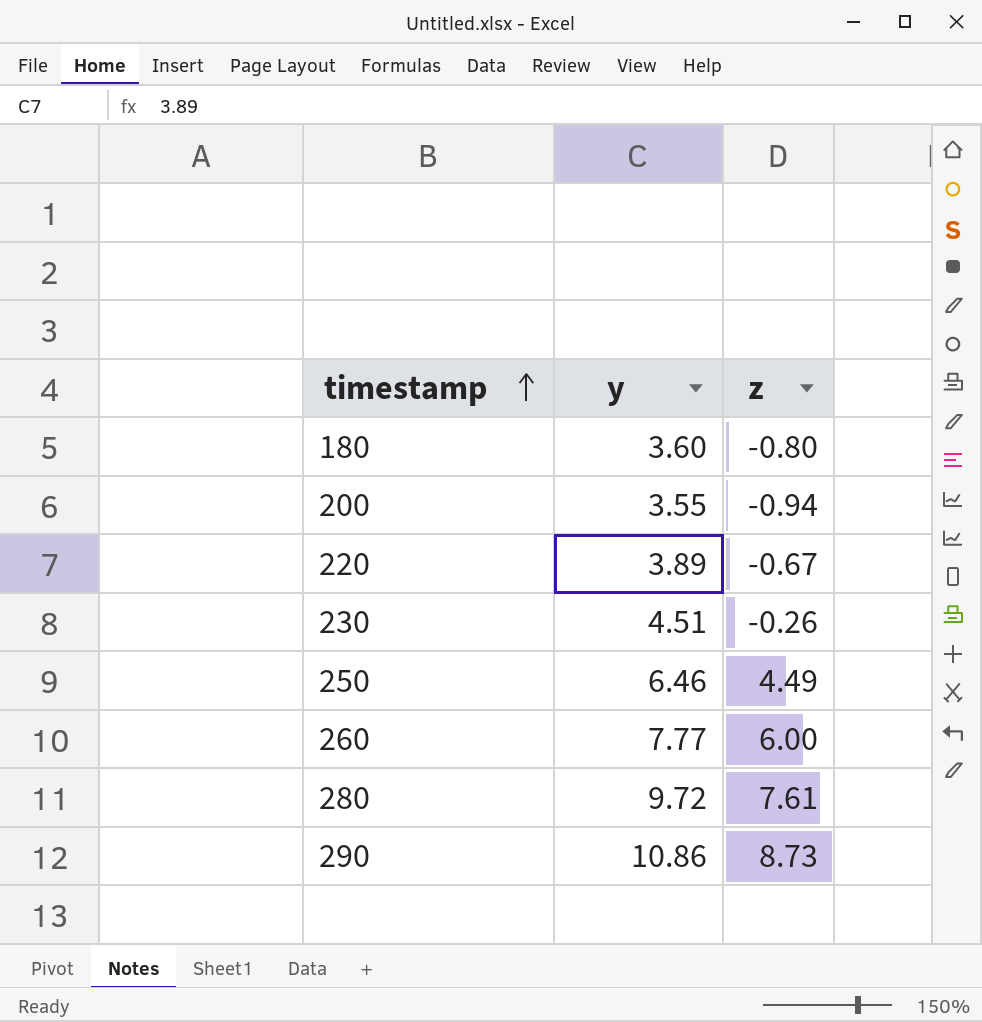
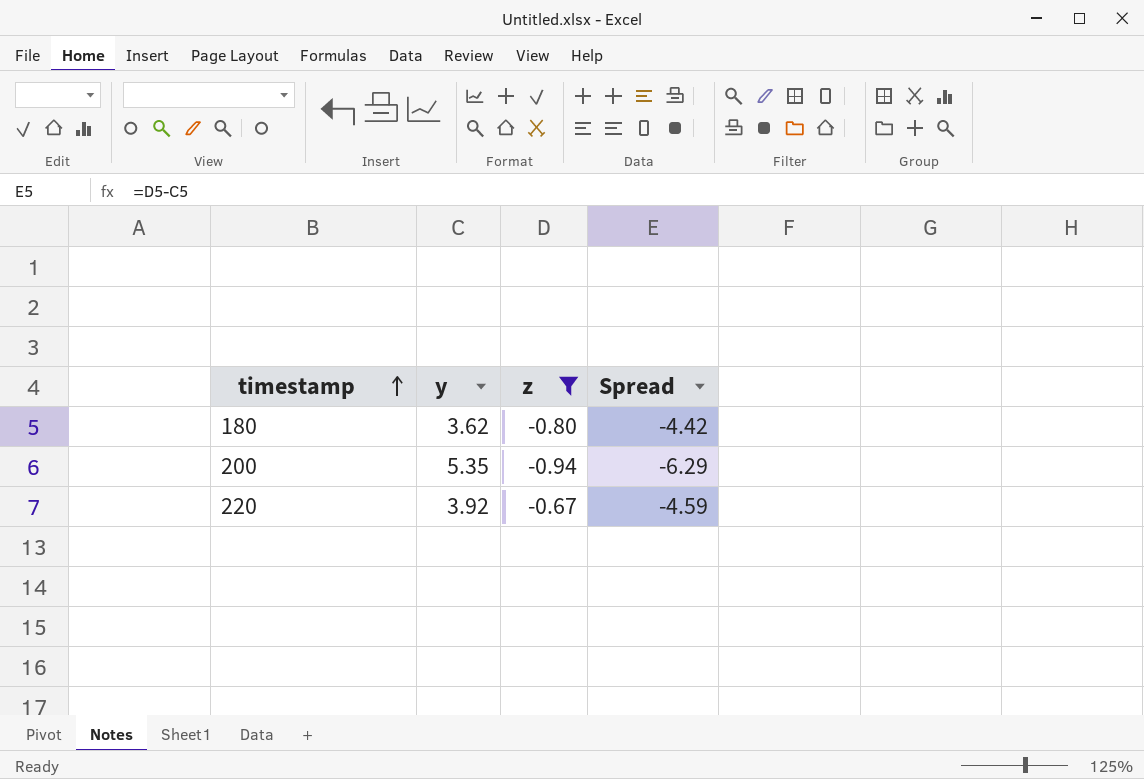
filter: none -> z <= -0.67
column Spread | formula: none -> [z] - [y]
180 | y: 3.60 -> 3.62
200 | y: 3.55 -> 5.35
220 | y: 3.89 -> 3.92

